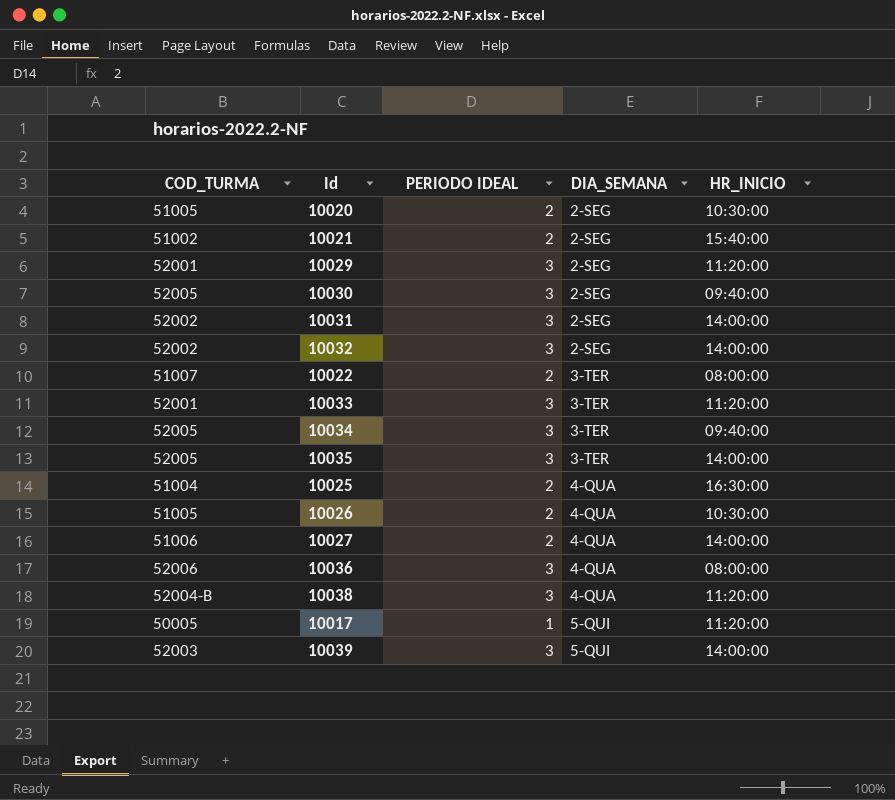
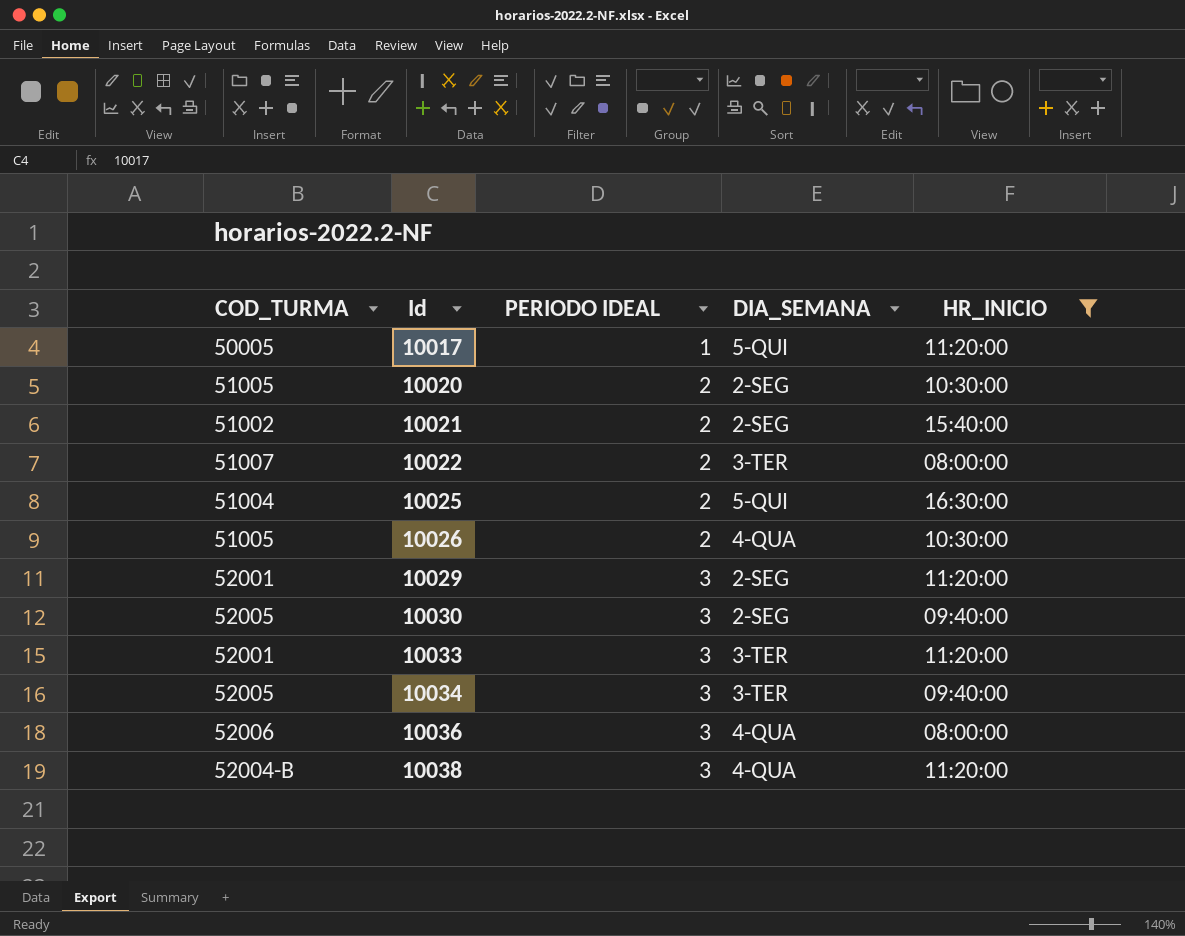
filter: none -> HR_INICIO != 14:00:00
row order: DIA_SEMANA ascending -> Id ascending
10025 | DIA_SEMANA: 4-QUA -> 5-QUI

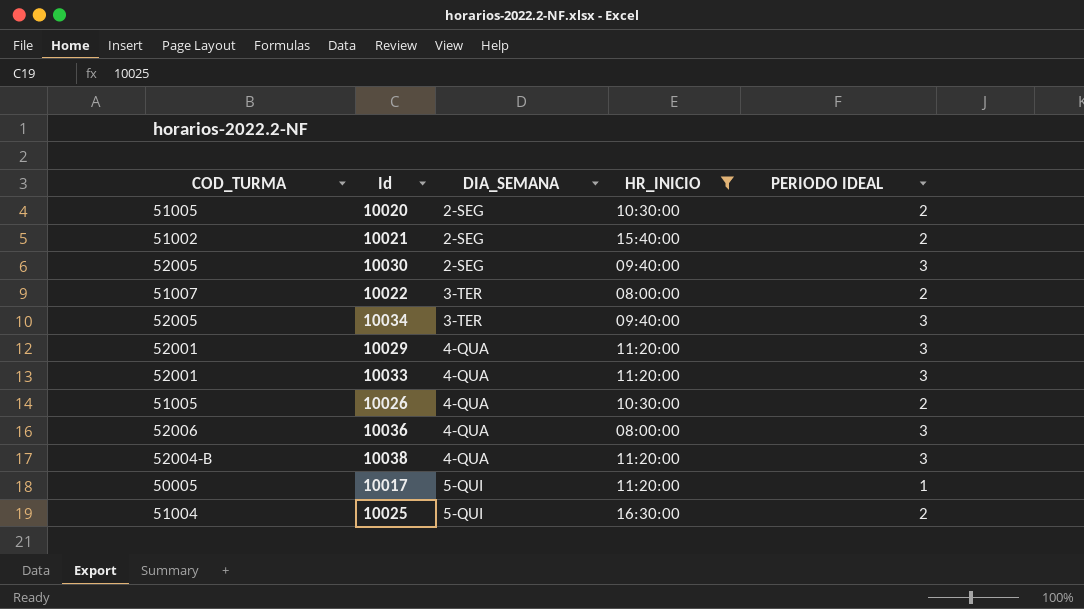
row order: Id ascending -> DIA_SEMANA ascending
column PERIODO IDEAL | position: 3 -> 5
10029 | DIA_SEMANA: 2-SEG -> 4-QUA
10033 | DIA_SEMANA: 3-TER -> 4-QUA

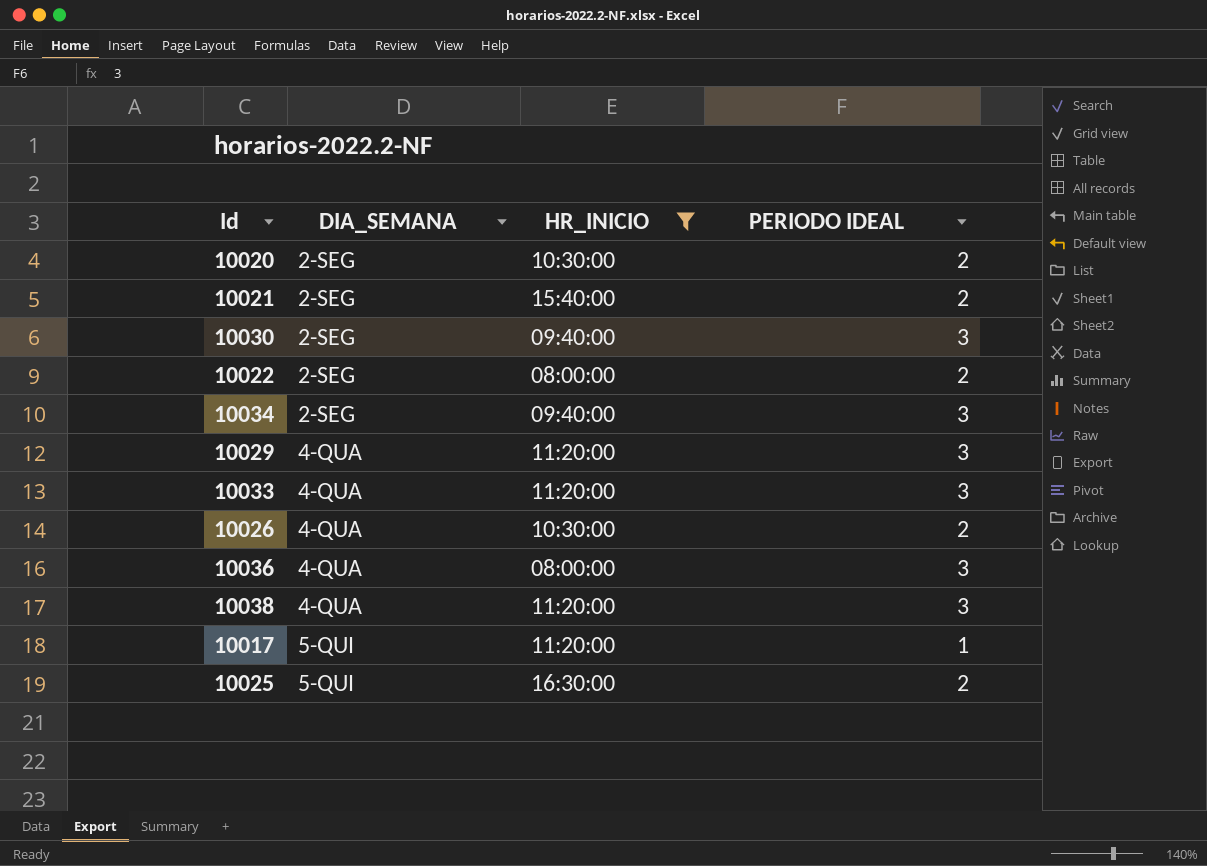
column COD_TURMA | position: 1 -> none
10022 | DIA_SEMANA: 3-TER -> 2-SEG
10034 | DIA_SEMANA: 3-TER -> 2-SEG

